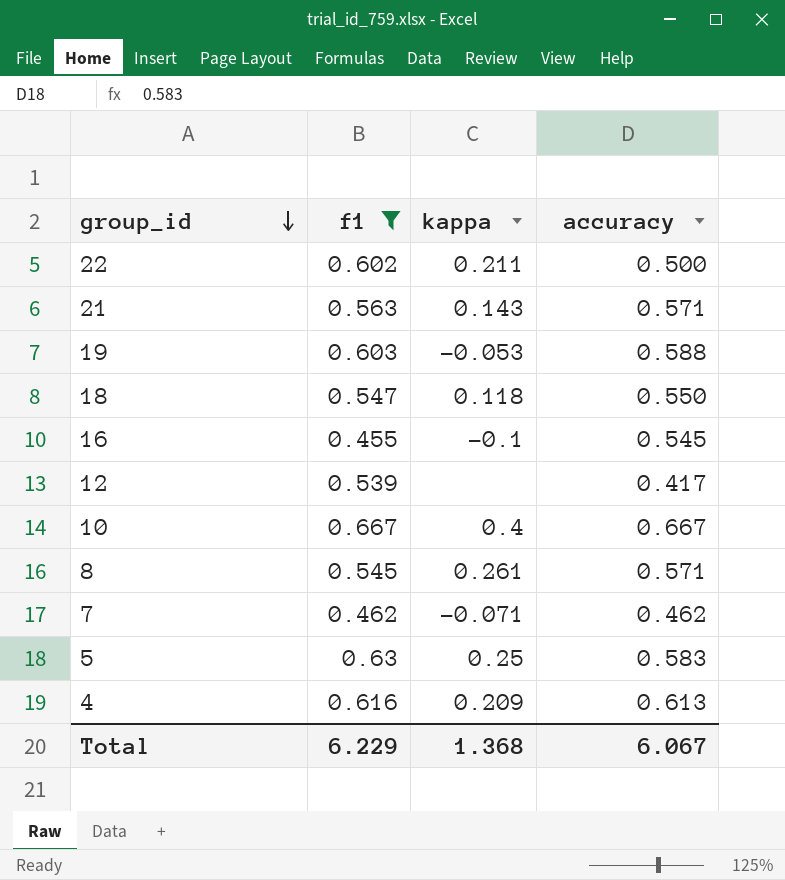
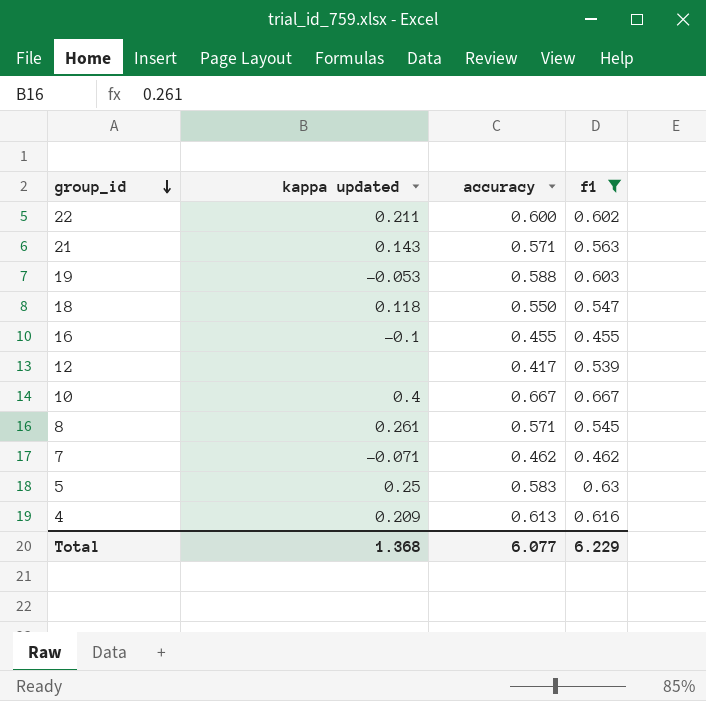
column name: kappa -> kappa updated
column f1 | position: 2 -> 4
22 | accuracy: 0.500 -> 0.600
16 | accuracy: 0.545 -> 0.455
Total | accuracy: 6.067 -> 6.077

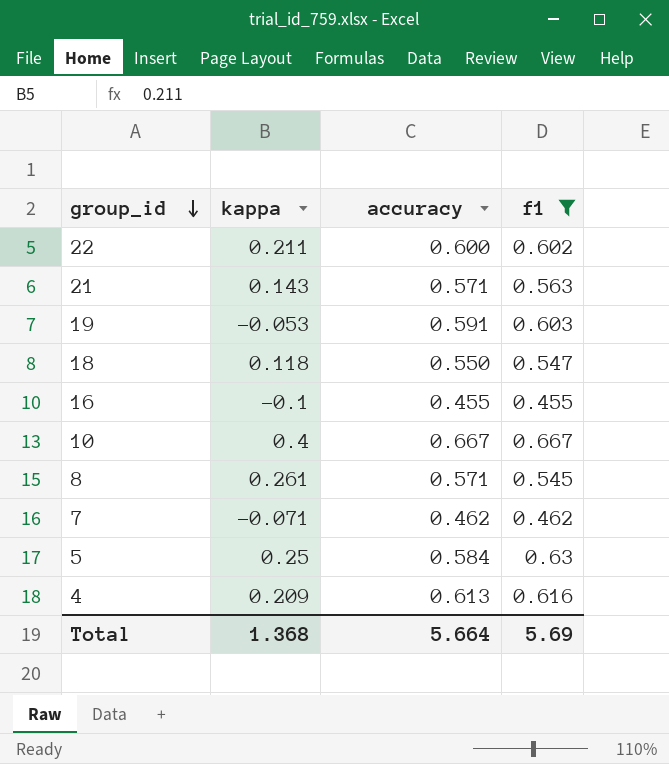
column name: kappa updated -> kappa
row 12: none | 0.417 | 0.539 -> none
19 | accuracy: 0.588 -> 0.591
5 | accuracy: 0.583 -> 0.584
Total | accuracy: 6.077 -> 5.664
Total | f1: 6.229 -> 5.69

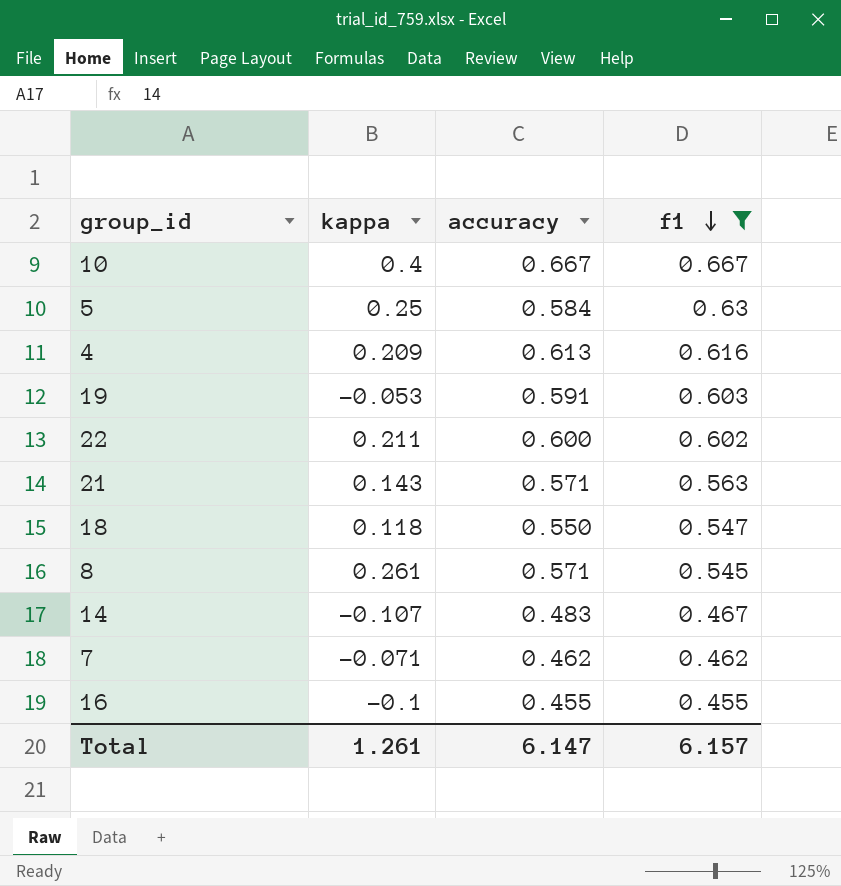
row order: group_id descending -> f1 descending
row 14: none -> -0.107 | 0.483 | 0.467
Total | kappa: 1.368 -> 1.261
Total | accuracy: 5.664 -> 6.147
Total | f1: 5.69 -> 6.157

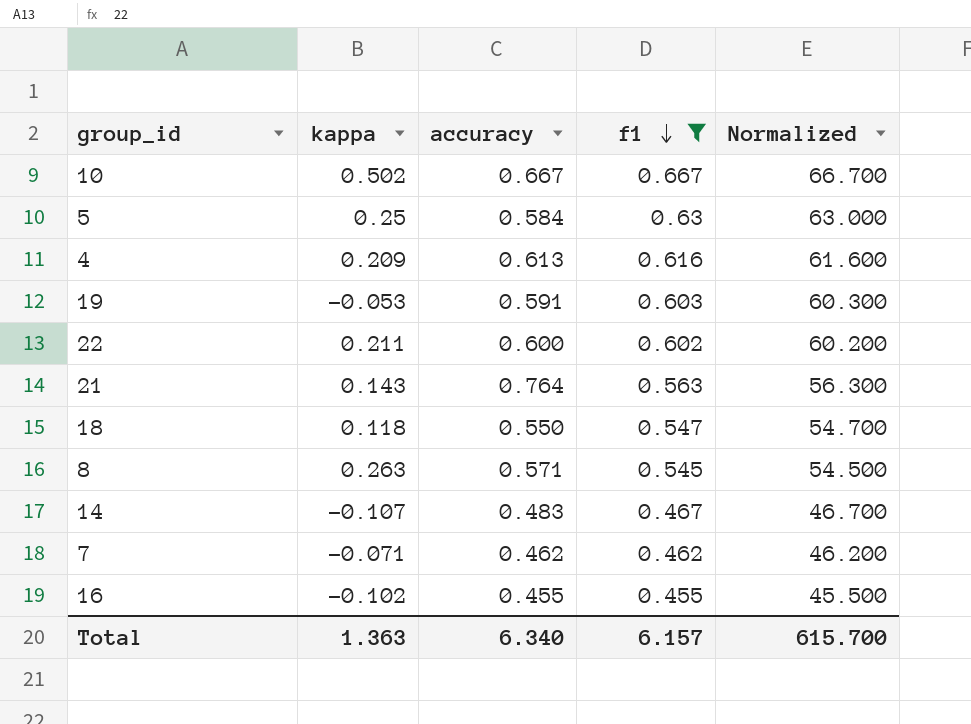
column Normalized | formula: none -> [f1] * 100
10 | kappa: 0.4 -> 0.502
21 | accuracy: 0.571 -> 0.764
8 | kappa: 0.261 -> 0.263
16 | kappa: -0.1 -> -0.102
Total | kappa: 1.261 -> 1.363
Total | accuracy: 6.147 -> 6.340

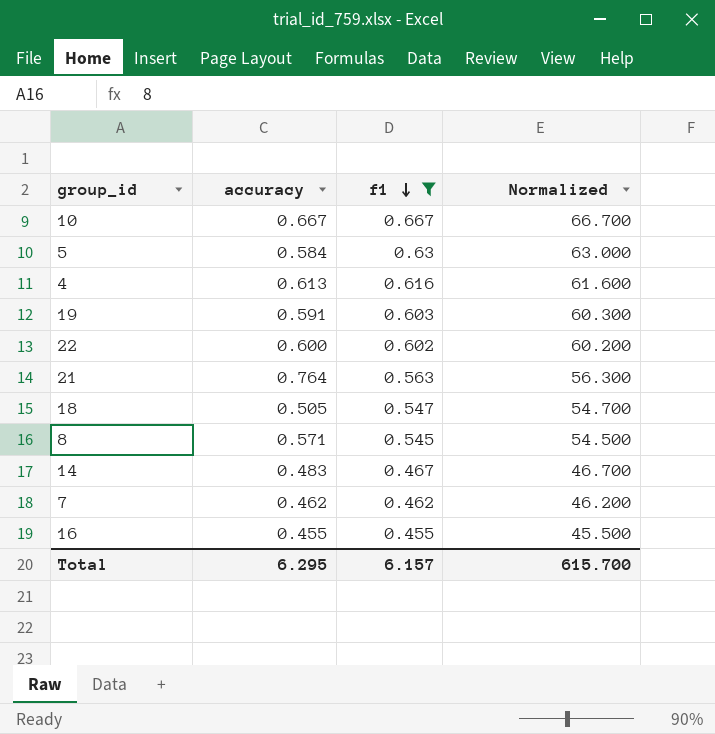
column kappa | position: 2 -> none
18 | accuracy: 0.550 -> 0.505
Total | accuracy: 6.340 -> 6.295

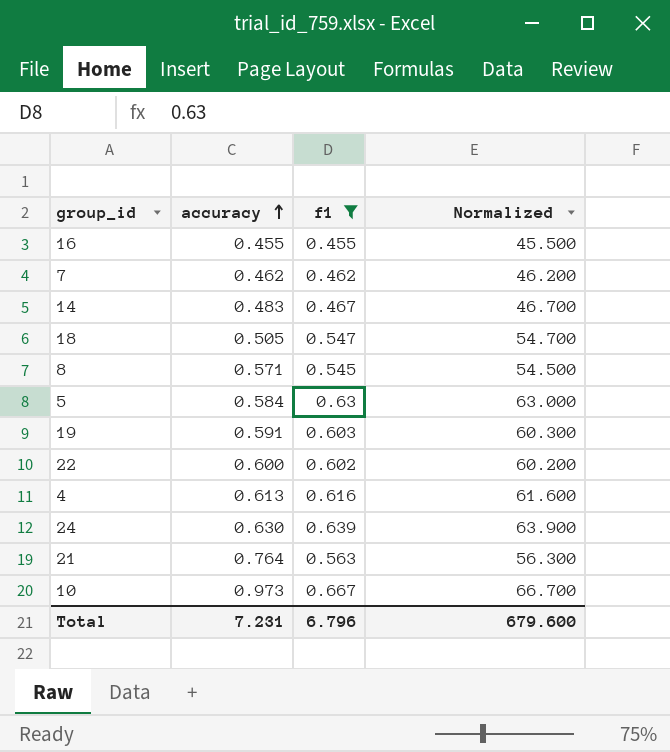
row order: f1 descending -> accuracy ascending
row 24: none -> 0.630 | 0.639 | 63.900
10 | accuracy: 0.667 -> 0.973
Total | accuracy: 6.295 -> 7.231
Total | f1: 6.157 -> 6.796
Total | Normalized: 615.700 -> 679.600

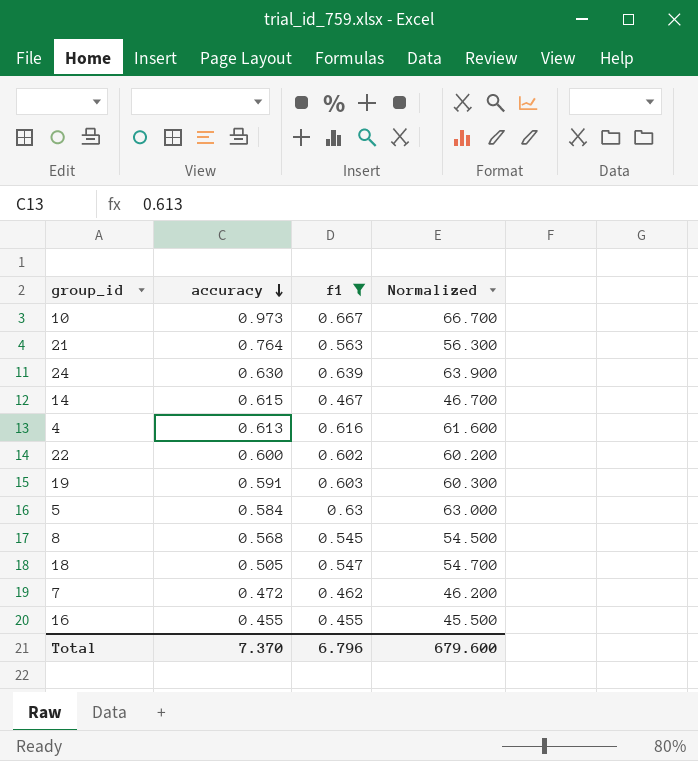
row order: accuracy ascending -> accuracy descending
14 | accuracy: 0.483 -> 0.615
8 | accuracy: 0.571 -> 0.568
7 | accuracy: 0.462 -> 0.472
Total | accuracy: 7.231 -> 7.370

